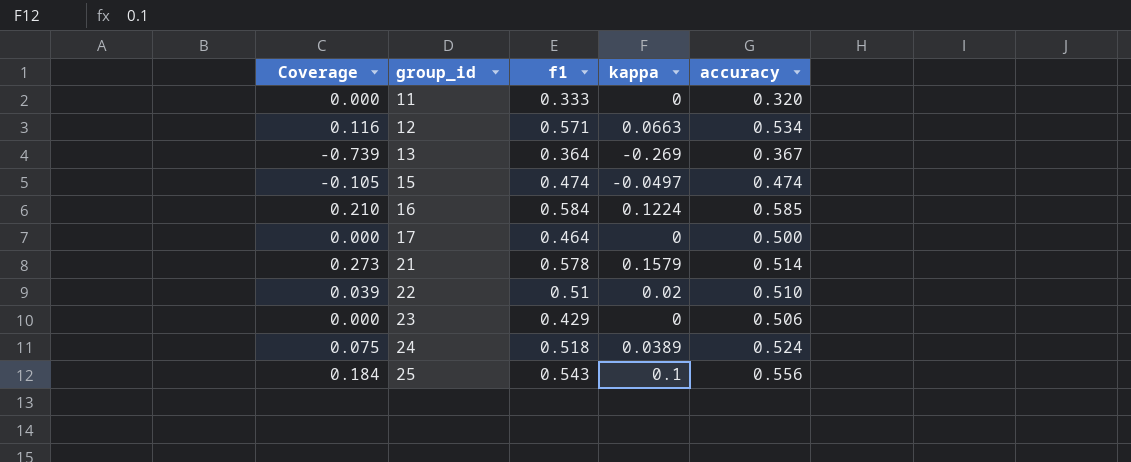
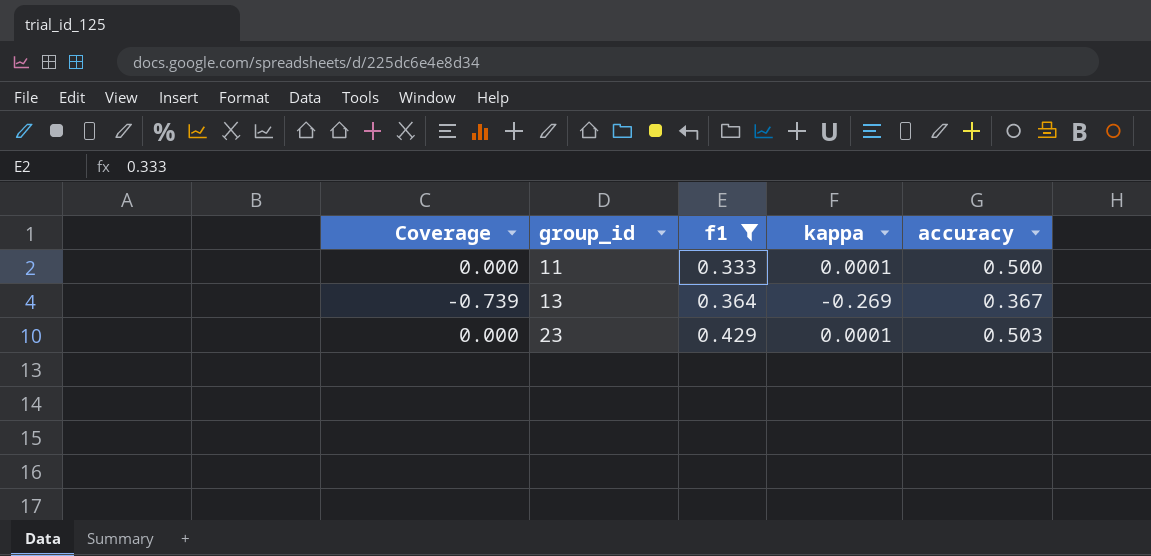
filter: none -> f1 <= 0.429
11 | kappa: 0 -> 0.0001
11 | accuracy: 0.320 -> 0.500
23 | kappa: 0 -> 0.0001
23 | accuracy: 0.506 -> 0.503

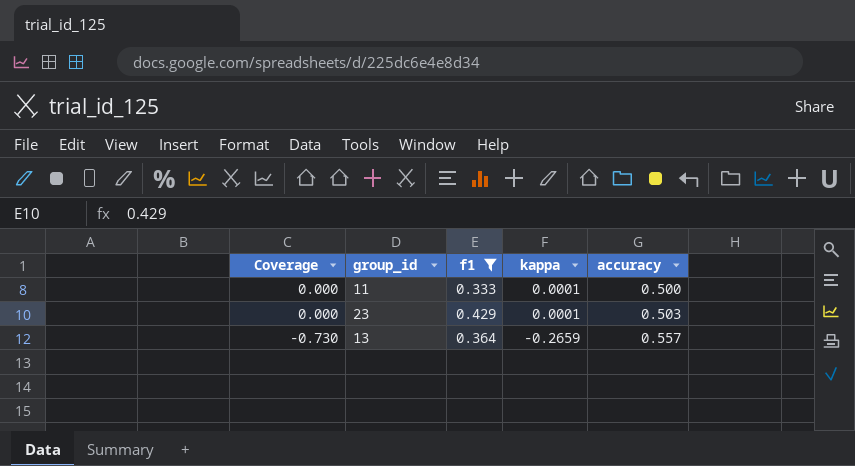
row order: group_id ascending -> Coverage descending
13 | Coverage: -0.739 -> -0.730
13 | kappa: -0.269 -> -0.2659
13 | accuracy: 0.367 -> 0.557

